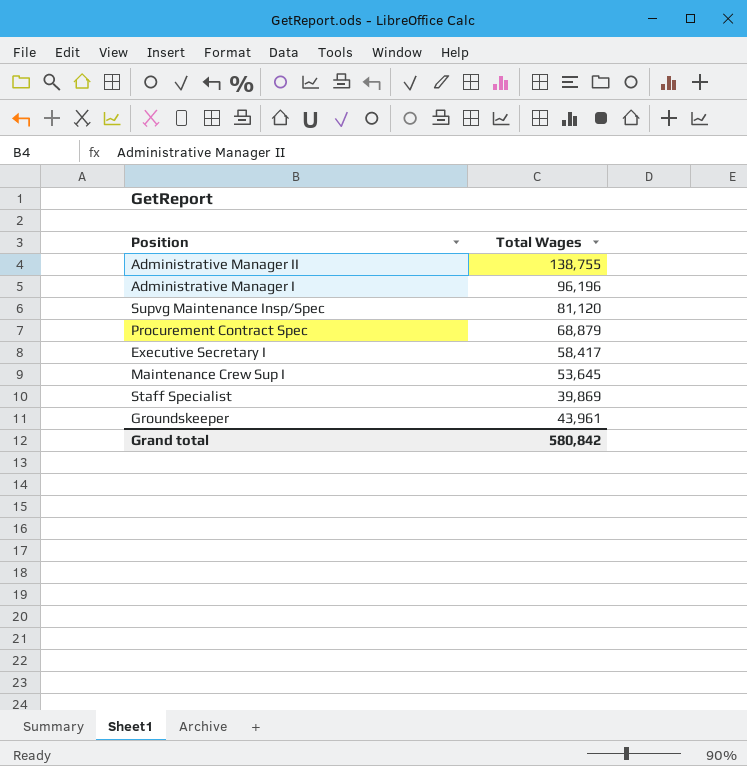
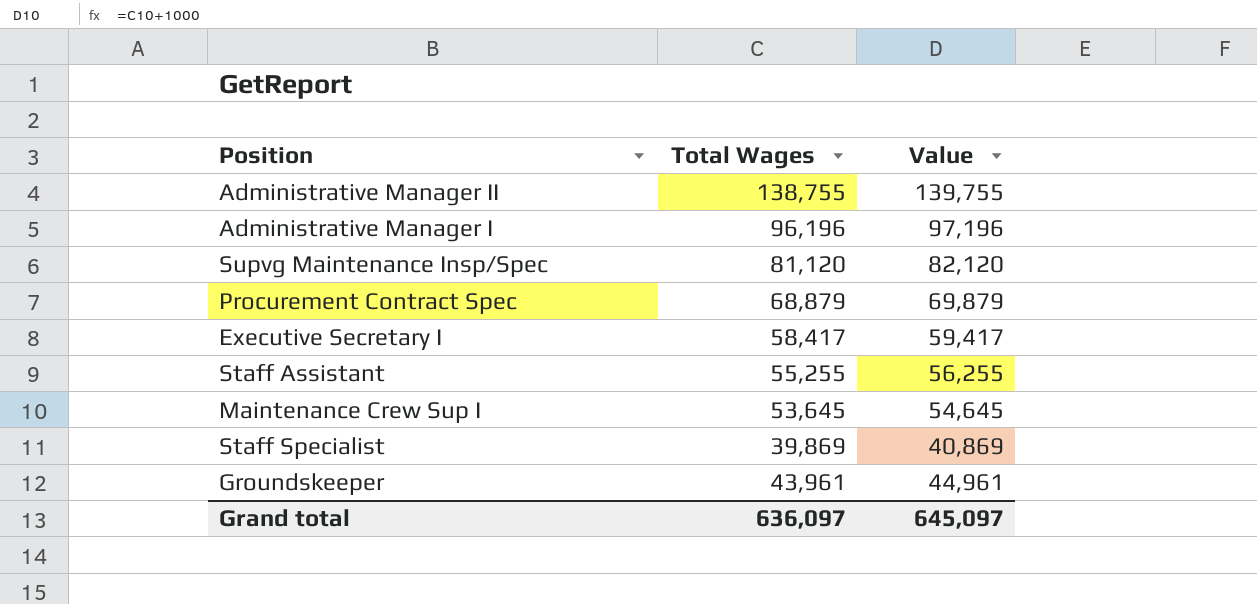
column Value | formula: none -> [Total Wages] + 1000
row Staff Assistant: none -> 55,255 | 56,255
Grand total | Total Wages: 580,842 -> 636,097

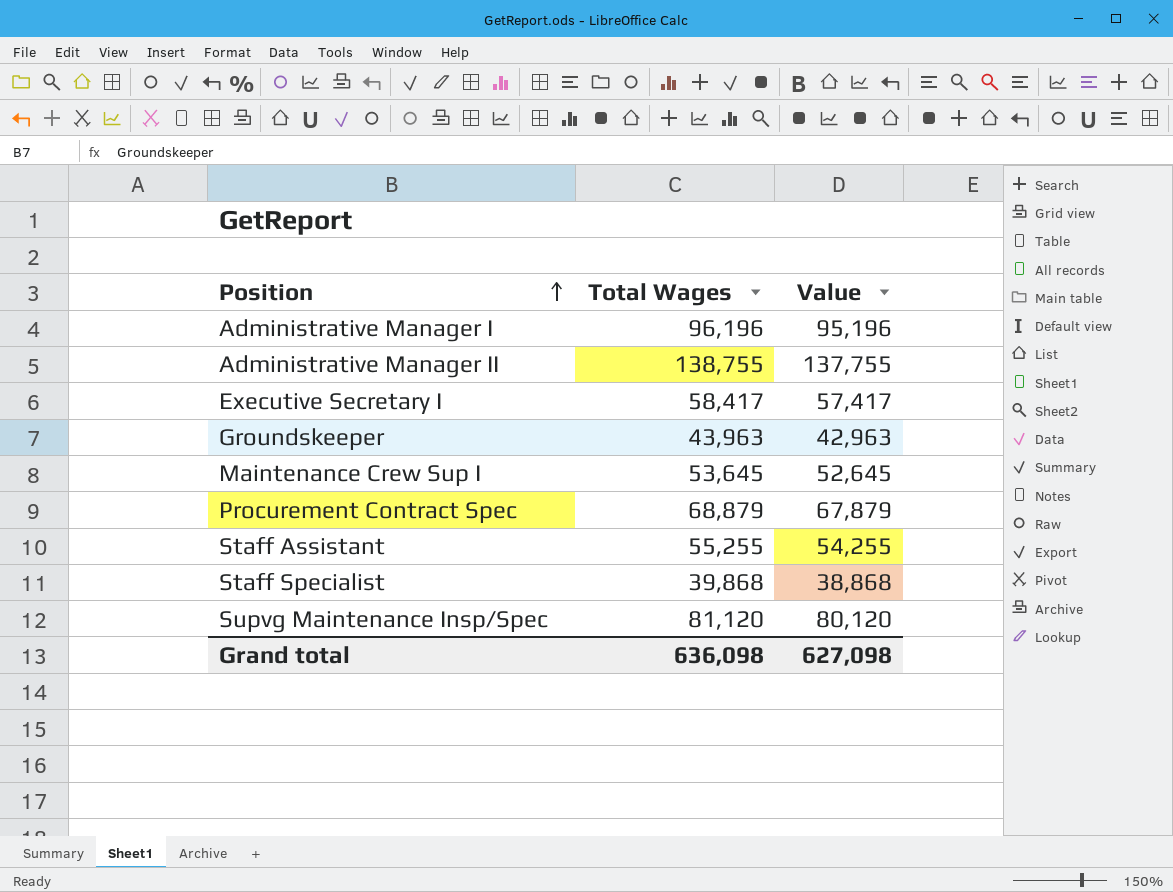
row order: none -> Position ascending
column Value | formula: [Total Wages] + 1000 -> [Total Wages] - 1000
Groundskeeper | Total Wages: 43,961 -> 43,963
Staff Specialist | Total Wages: 39,869 -> 39,868
Grand total | Total Wages: 636,097 -> 636,098
Grand total | Value: 645,097 -> 627,098

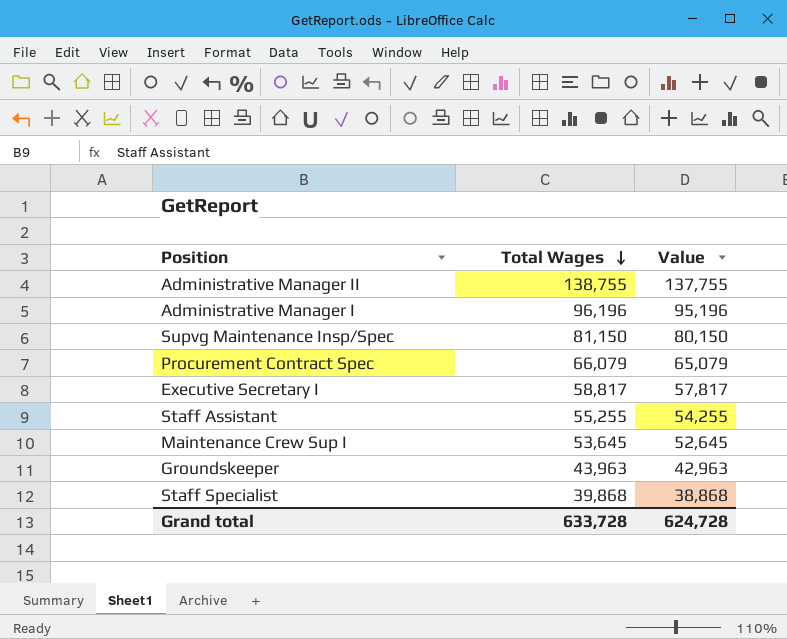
row order: Position ascending -> Total Wages descending
Supvg Maintenance Insp/Spec | Total Wages: 81,120 -> 81,150
Supvg Maintenance Insp/Spec | Value: 80,120 -> 80,150
Procurement Contract Spec | Total Wages: 68,879 -> 66,079
Procurement Contract Spec | Value: 67,879 -> 65,079
Executive Secretary I | Total Wages: 58,417 -> 58,817
Executive Secretary I | Value: 57,417 -> 57,817
Grand total | Total Wages: 636,098 -> 633,728
Grand total | Value: 627,098 -> 624,728

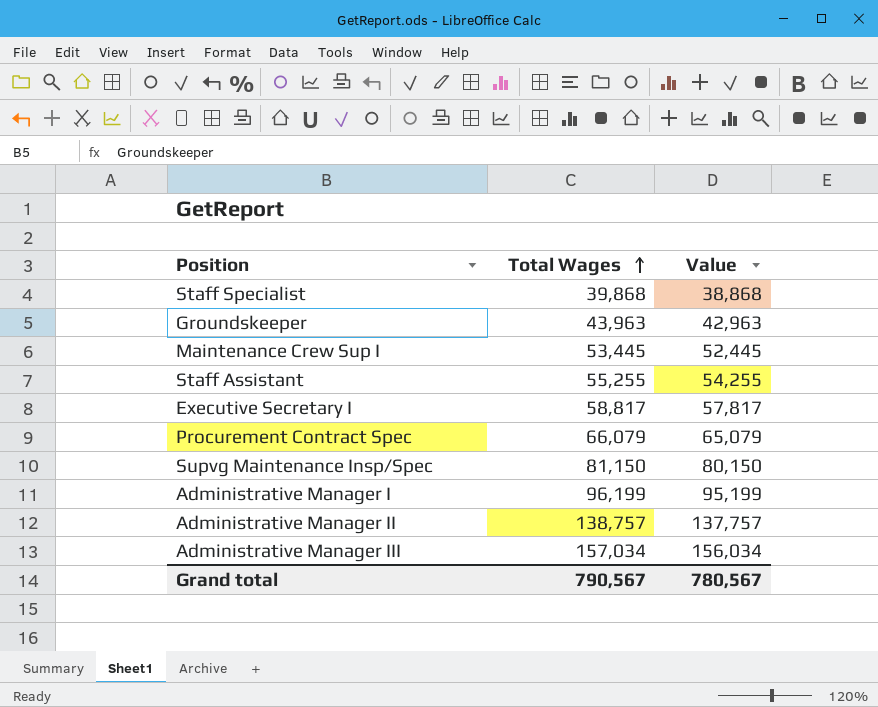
row order: Total Wages descending -> Total Wages ascending
Maintenance Crew Sup I | Total Wages: 53,645 -> 53,445
Maintenance Crew Sup I | Value: 52,645 -> 52,445
Administrative Manager I | Total Wages: 96,196 -> 96,199
Administrative Manager I | Value: 95,196 -> 95,199
Administrative Manager II | Total Wages: 138,755 -> 138,757
Administrative Manager II | Value: 137,755 -> 137,757
row Administrative Manager III: none -> 157,034 | 156,034
Grand total | Total Wages: 633,728 -> 790,567
Grand total | Value: 624,728 -> 780,567

